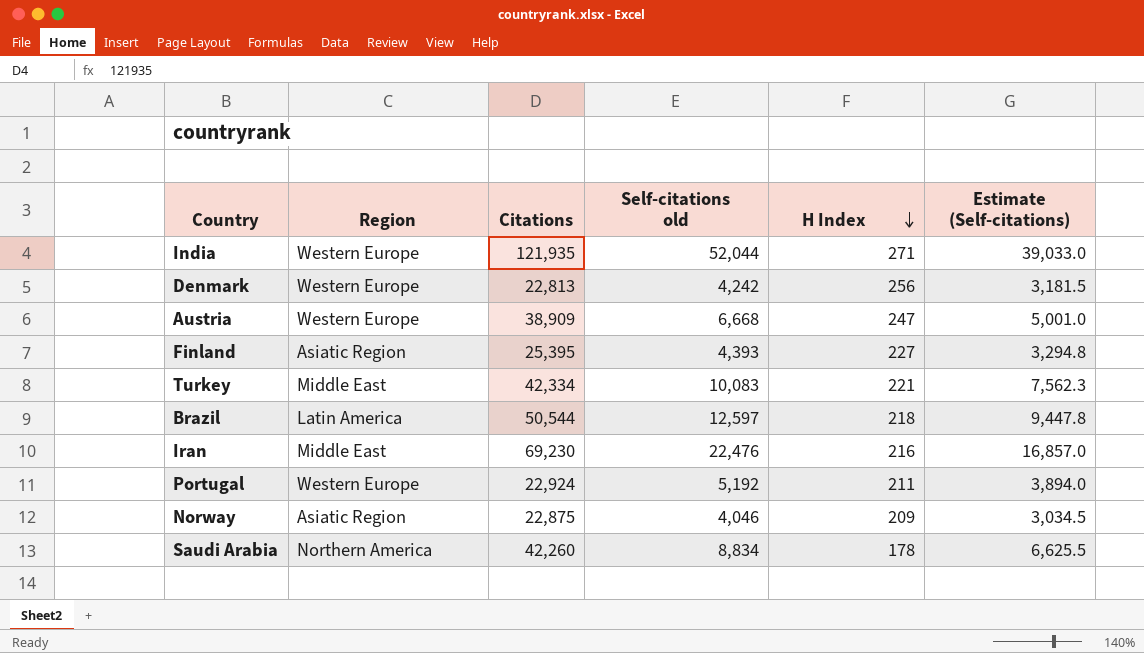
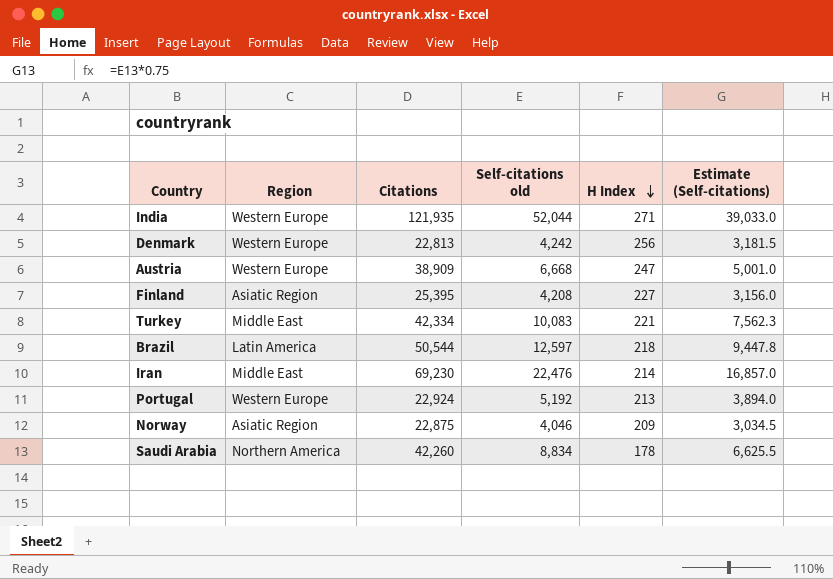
Finland | Self-citations old: 4,393 -> 4,208
Finland | Estimate (Self-citations): 3,294.8 -> 3,156.0
Iran | H Index: 216 -> 214
Portugal | H Index: 211 -> 213

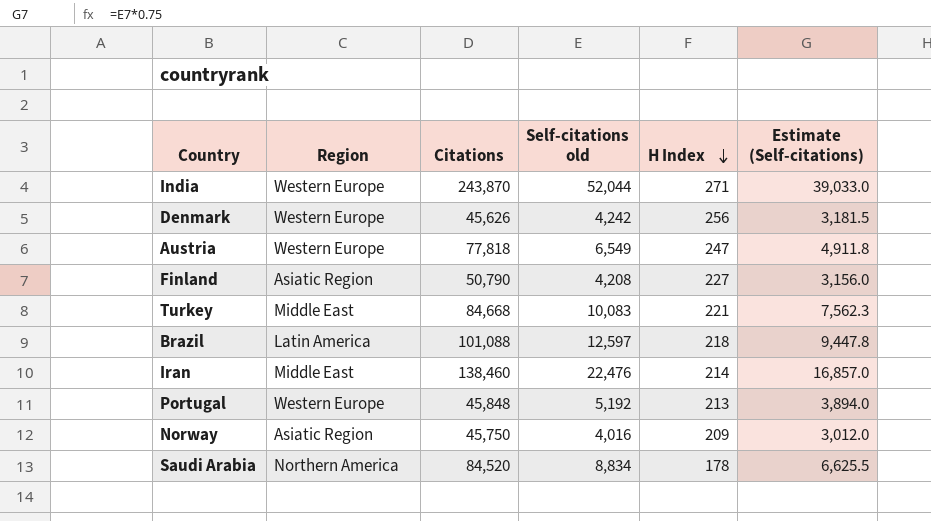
India | Citations: 121,935 -> 243,870
Denmark | Citations: 22,813 -> 45,626
Austria | Citations: 38,909 -> 77,818
Austria | Self-citations old: 6,668 -> 6,549
Austria | Estimate (Self-citations): 5,001.0 -> 4,911.8
Finland | Citations: 25,395 -> 50,790
Turkey | Citations: 42,334 -> 84,668
Brazil | Citations: 50,544 -> 101,088
Iran | Citations: 69,230 -> 138,460
Portugal | Citations: 22,924 -> 45,848
Norway | Citations: 22,875 -> 45,750
Norway | Self-citations old: 4,046 -> 4,016
Norway | Estimate (Self-citations): 3,034.5 -> 3,012.0
Saudi Arabia | Citations: 42,260 -> 84,520

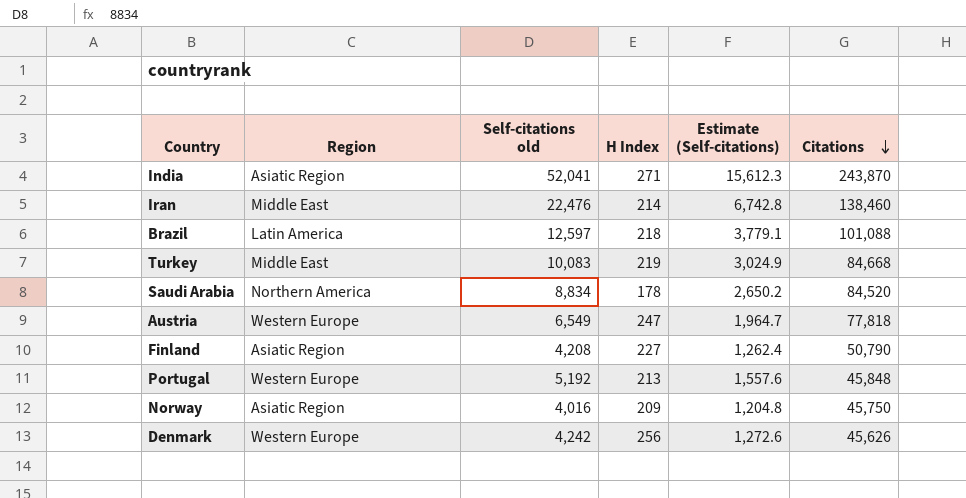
row order: H Index descending -> Citations descending
column Estimate (Self-citations) | formula: [Self-citations old] * 0.75 -> [Self-citations old] * 0.3
column Citations | position: 3 -> 6
India | Region: Western Europe -> Asiatic Region
India | Self-citations old: 52,044 -> 52,041
Turkey | H Index: 221 -> 219

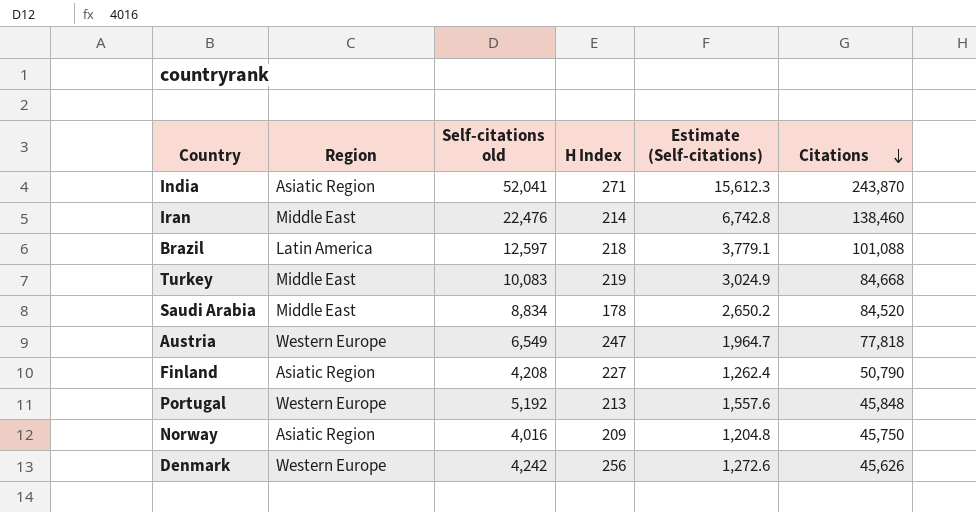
Saudi Arabia | Region: Northern America -> Middle East

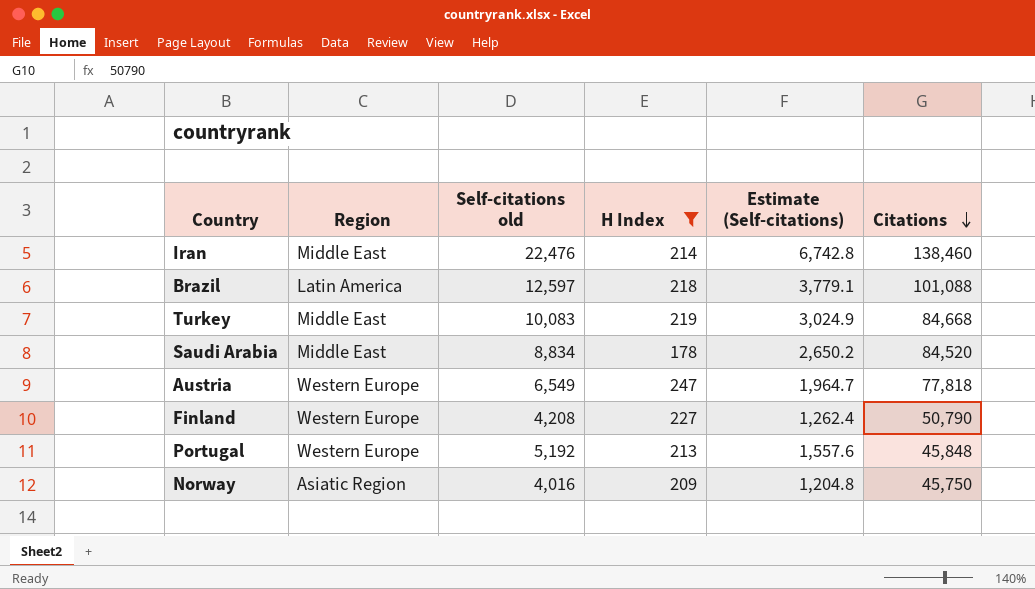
filter: none -> H Index <= 247
Finland | Region: Asiatic Region -> Western Europe

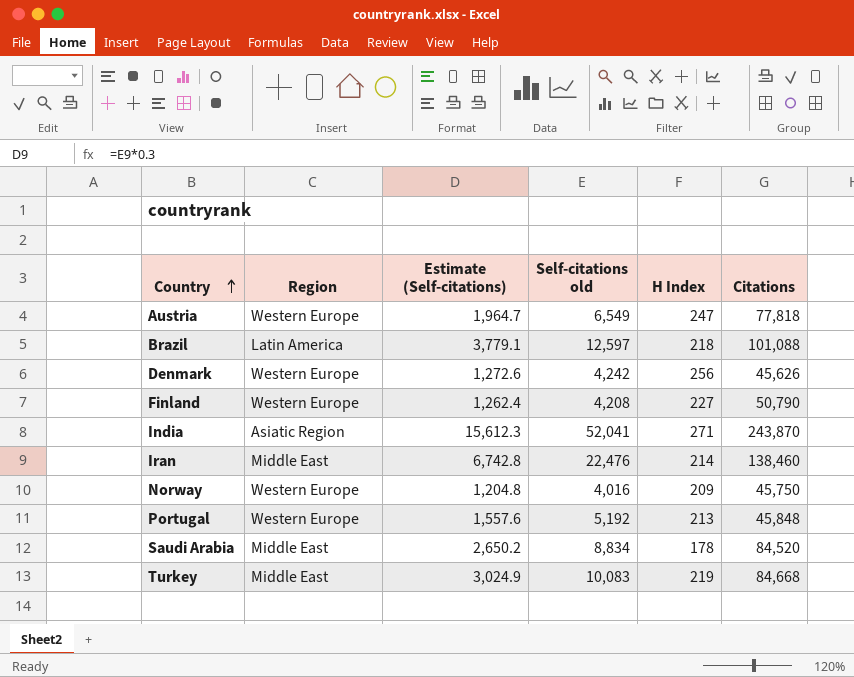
filter: H Index <= 247 -> none
row order: Citations descending -> Country ascending
column Estimate (Self-citations) | position: 5 -> 3
Norway | Region: Asiatic Region -> Western Europe

